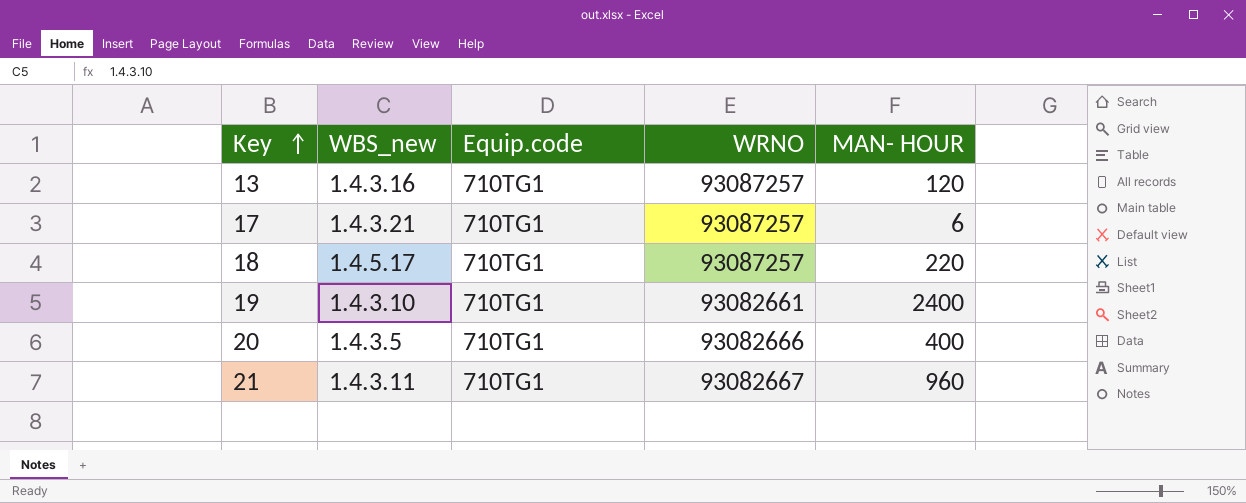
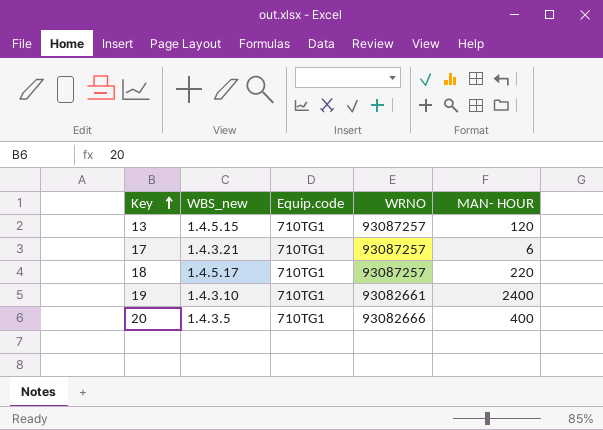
row 21: 1.4.3.11 | 710TG1 | 93082667 | 960 -> none
13 | WBS_new: 1.4.3.16 -> 1.4.5.15

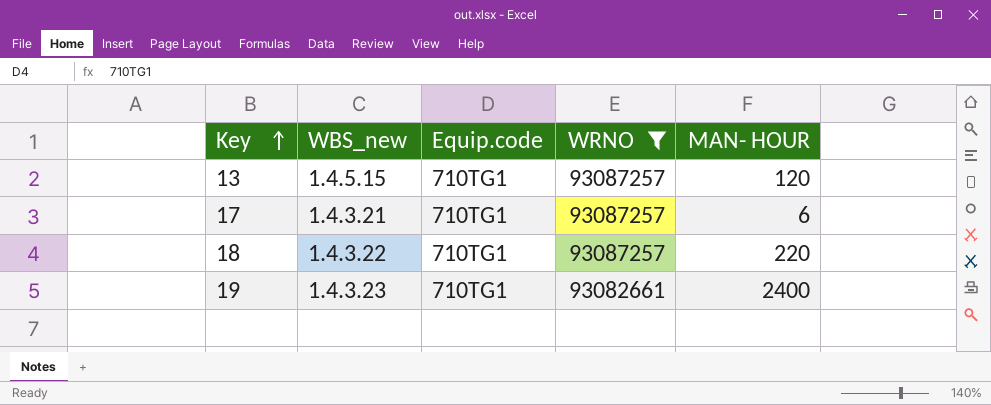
filter: none -> WRNO != 93082666
18 | WBS_new: 1.4.5.17 -> 1.4.3.22
19 | WBS_new: 1.4.3.10 -> 1.4.3.23

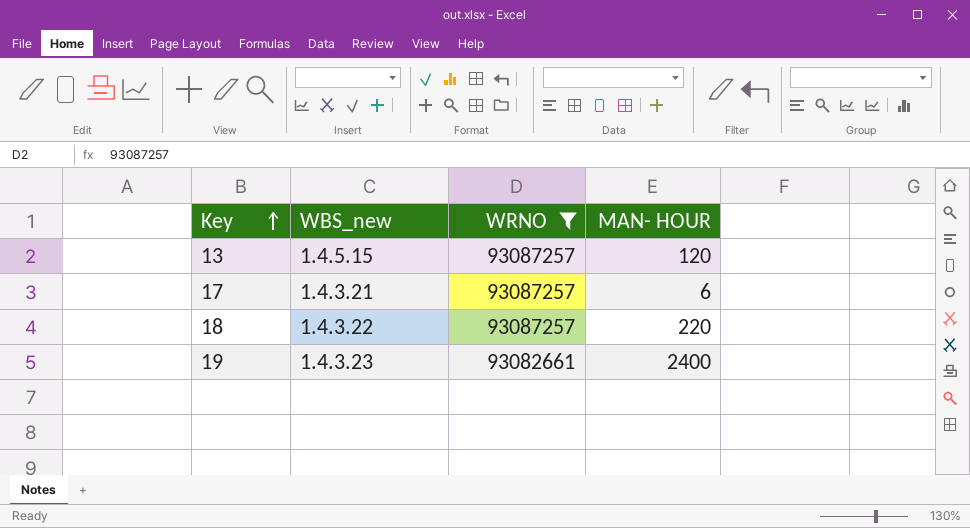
column Equip.code | position: 3 -> none

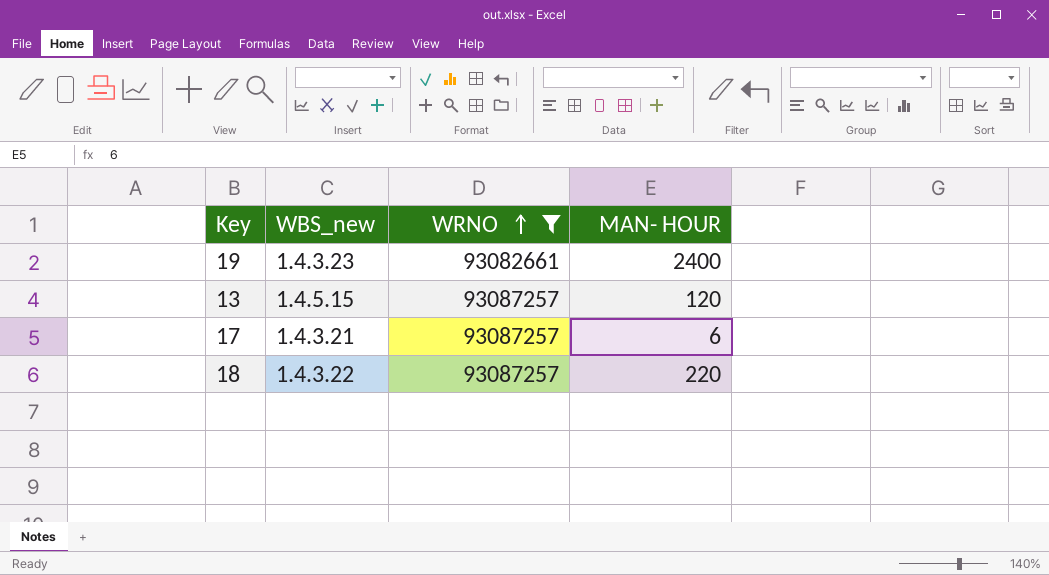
row order: Key ascending -> WRNO ascending

